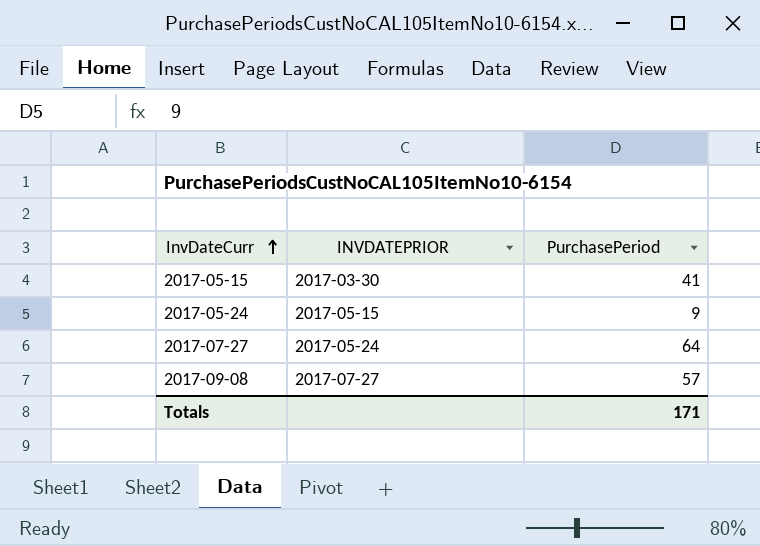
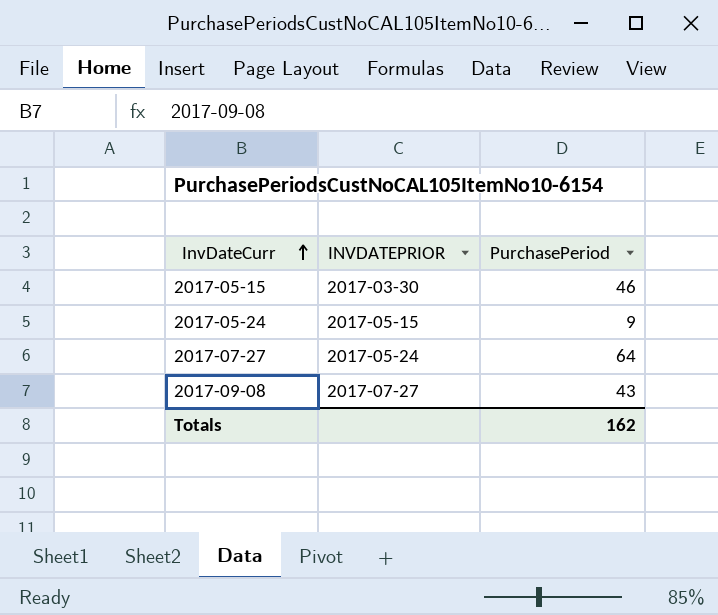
2017-05-15 | PurchasePeriod: 41 -> 46
2017-09-08 | PurchasePeriod: 57 -> 43
Totals | PurchasePeriod: 171 -> 162

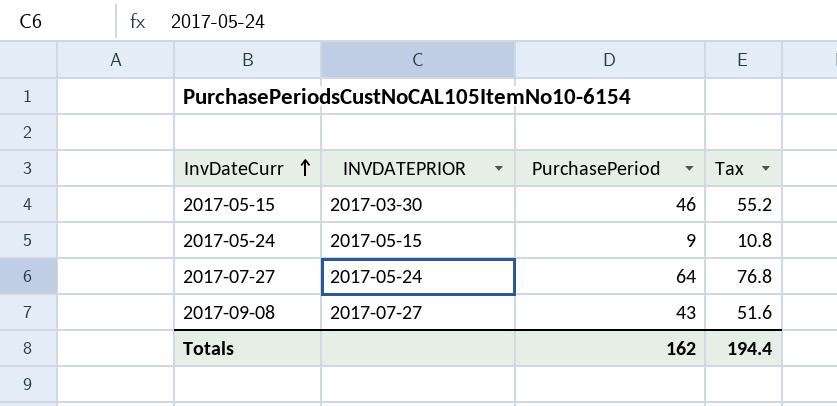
column Tax | formula: none -> [PurchasePeriod] * 1.2

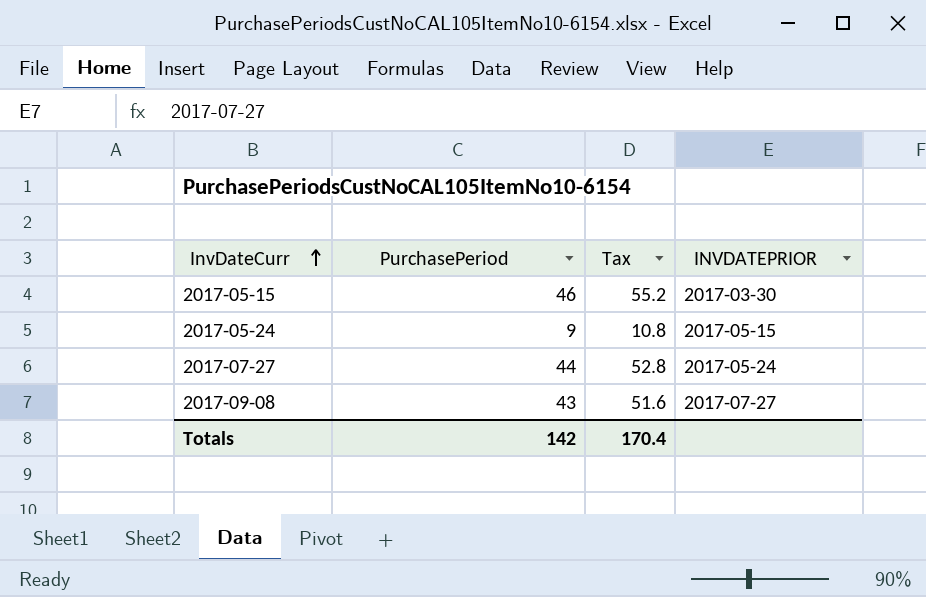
column INVDATEPRIOR | position: 2 -> 4
2017-07-27 | PurchasePeriod: 64 -> 44
2017-07-27 | Tax: 76.8 -> 52.8
Totals | PurchasePeriod: 162 -> 142
Totals | Tax: 194.4 -> 170.4

